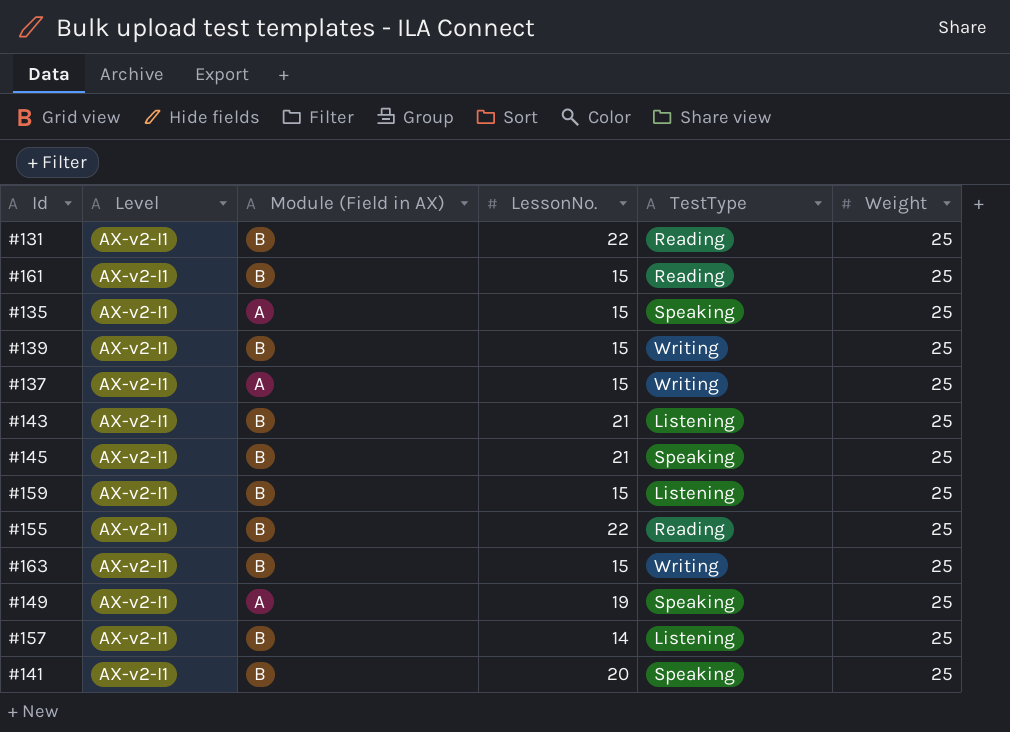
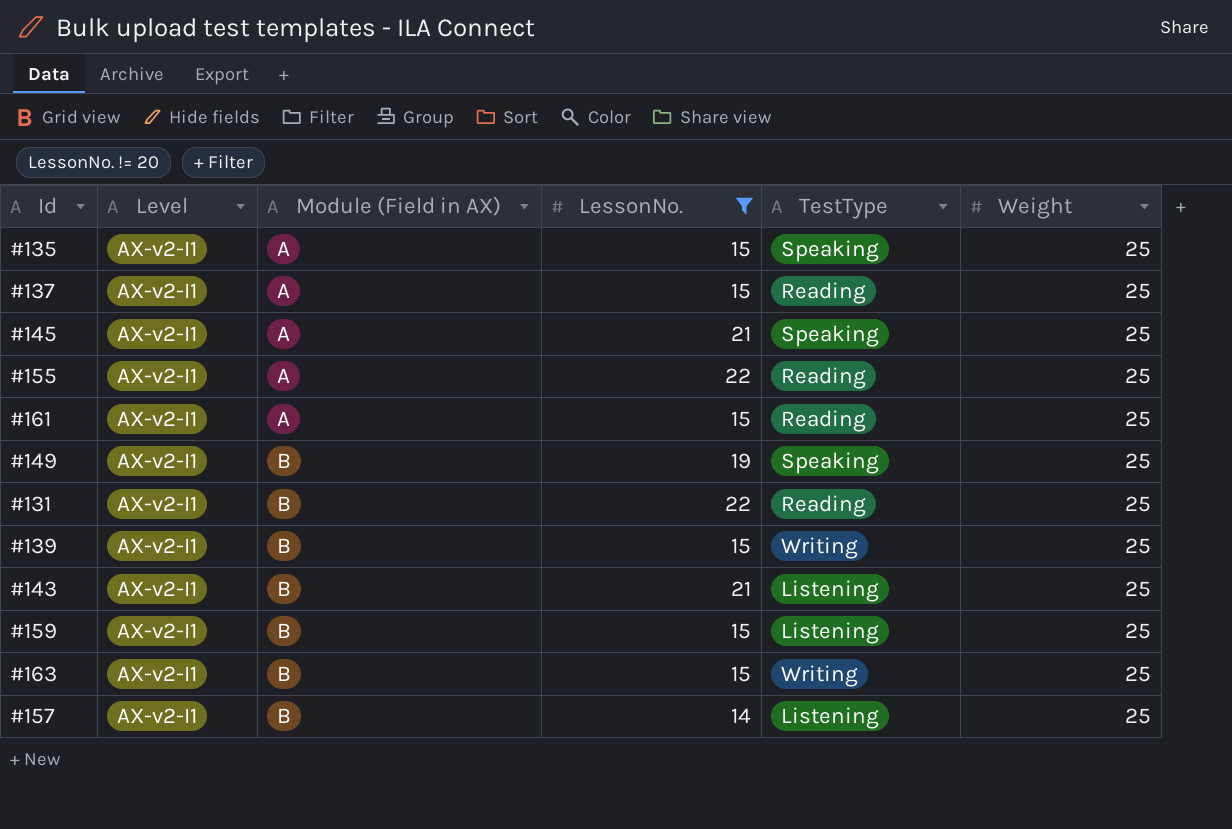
filter: none -> LessonNo. != 20
row order: none -> Module (Field in AX) ascending
#137 | TestType: Writing -> Reading
#145 | Module (Field in AX): B -> A
#155 | Module (Field in AX): B -> A
#161 | Module (Field in AX): B -> A
#149 | Module (Field in AX): A -> B

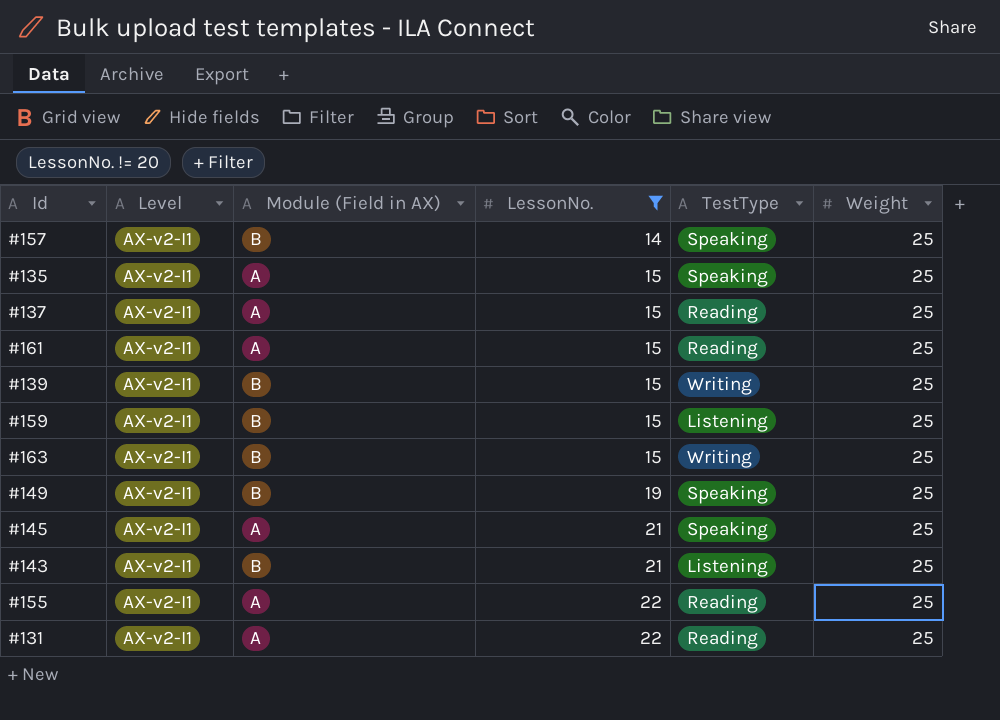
row order: Module (Field in AX) ascending -> LessonNo. ascending
#157 | TestType: Listening -> Speaking
#131 | Module (Field in AX): B -> A

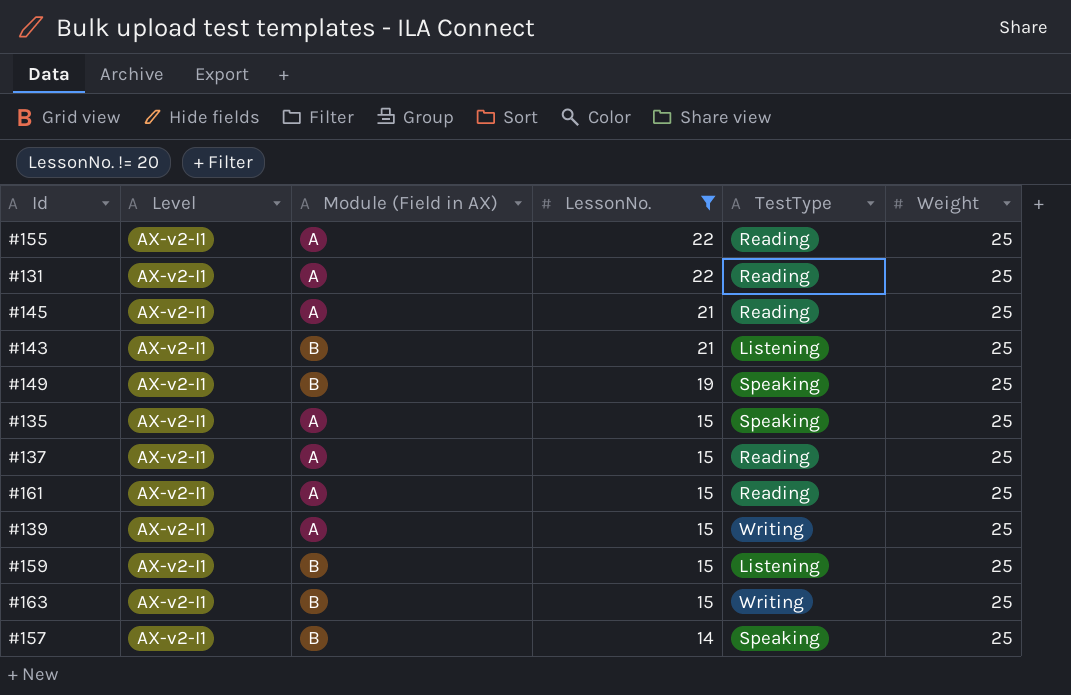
row order: LessonNo. ascending -> LessonNo. descending
#145 | TestType: Speaking -> Reading
#139 | Module (Field in AX): B -> A

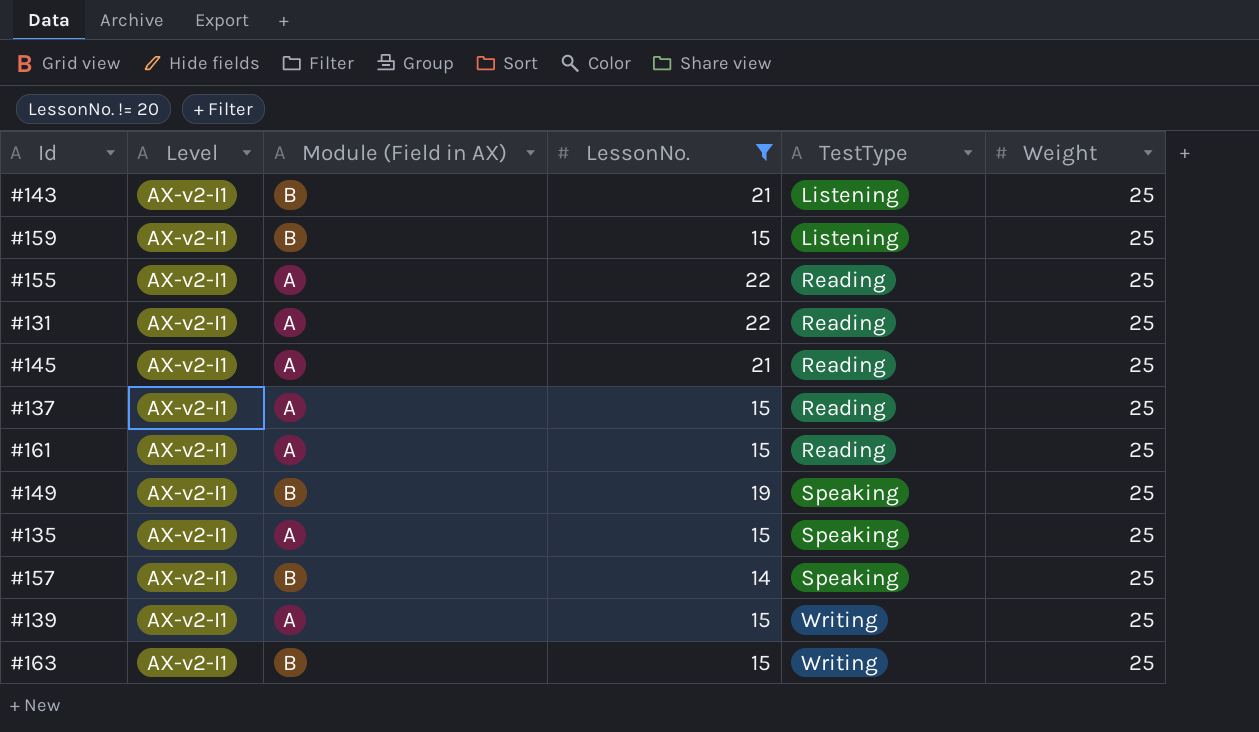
row order: LessonNo. descending -> TestType ascending

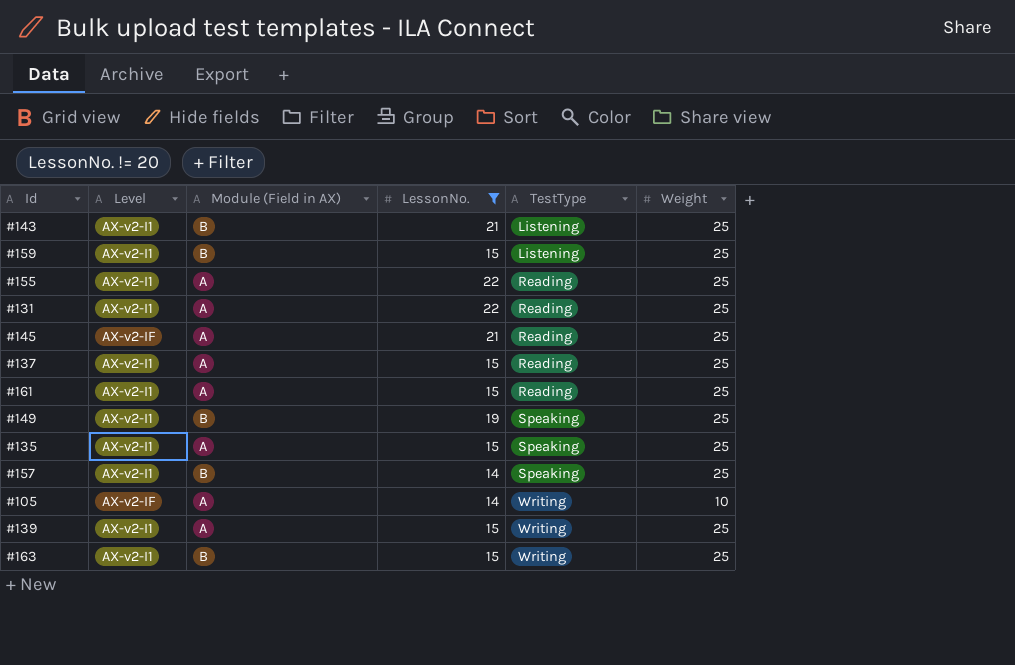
#145 | Level: AX-v2-I1 -> AX-v2-IF
row #105: none -> AX-v2-IF | A | 14 | Writing | 10

